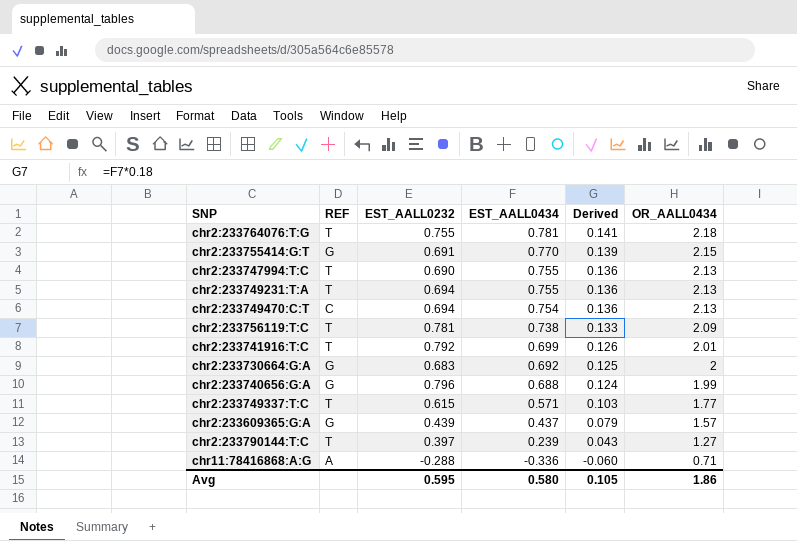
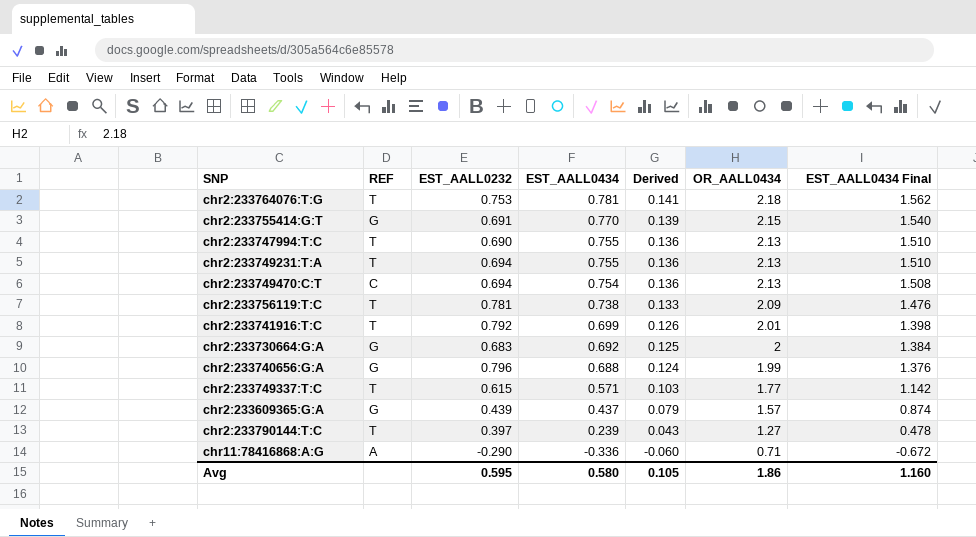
column EST_AALL0434 Final | formula: none -> [EST_AALL0434] * 2
chr2:233764076:T:G | EST_AALL0232: 0.755 -> 0.753
chr11:78416868:A:G | EST_AALL0232: -0.288 -> -0.290

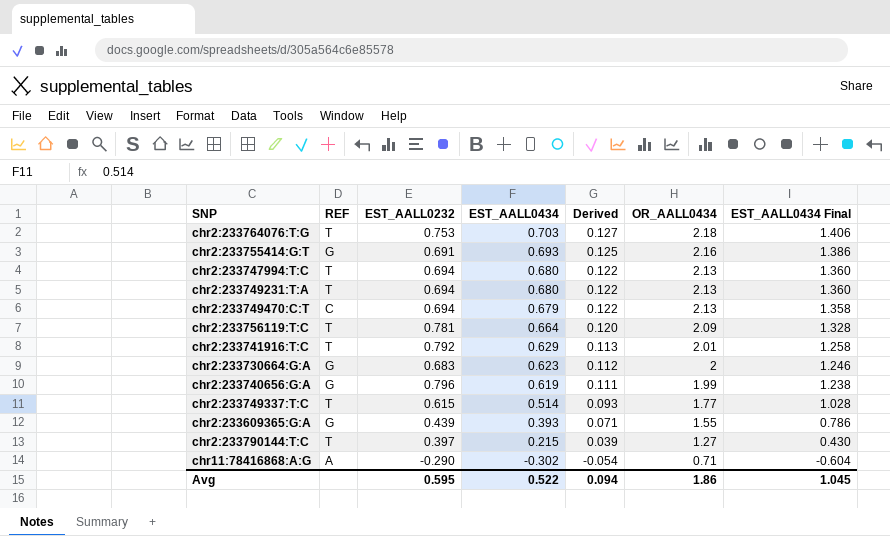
chr2:233764076:T:G | EST_AALL0434: 0.781 -> 0.703
chr2:233764076:T:G | Derived: 0.141 -> 0.127
chr2:233764076:T:G | EST_AALL0434 Final: 1.562 -> 1.406
chr2:233755414:G:T | EST_AALL0434: 0.770 -> 0.693
chr2:233755414:G:T | Derived: 0.139 -> 0.125
chr2:233755414:G:T | OR_AALL0434: 2.15 -> 2.16
chr2:233755414:G:T | EST_AALL0434 Final: 1.540 -> 1.386
chr2:233747994:T:C | EST_AALL0232: 0.690 -> 0.694
chr2:233747994:T:C | EST_AALL0434: 0.755 -> 0.680
chr2:233747994:T:C | Derived: 0.136 -> 0.122
chr2:233747994:T:C | EST_AALL0434 Final: 1.510 -> 1.360
chr2:233749231:T:A | EST_AALL0434: 0.755 -> 0.680
chr2:233749231:T:A | Derived: 0.136 -> 0.122
chr2:233749231:T:A | EST_AALL0434 Final: 1.510 -> 1.360
chr2:233749470:C:T | EST_AALL0434: 0.754 -> 0.679
chr2:233749470:C:T | Derived: 0.136 -> 0.122
chr2:233749470:C:T | EST_AALL0434 Final: 1.508 -> 1.358
chr2:233756119:T:C | EST_AALL0434: 0.738 -> 0.664
chr2:233756119:T:C | Derived: 0.133 -> 0.120
chr2:233756119:T:C | EST_AALL0434 Final: 1.476 -> 1.328
chr2:233741916:T:C | EST_AALL0434: 0.699 -> 0.629
chr2:233741916:T:C | Derived: 0.126 -> 0.113
chr2:233741916:T:C | EST_AALL0434 Final: 1.398 -> 1.258
chr2:233730664:G:A | EST_AALL0434: 0.692 -> 0.623
chr2:233730664:G:A | Derived: 0.125 -> 0.112
chr2:233730664:G:A | EST_AALL0434 Final: 1.384 -> 1.246
chr2:233740656:G:A | EST_AALL0434: 0.688 -> 0.619
chr2:233740656:G:A | Derived: 0.124 -> 0.111
chr2:233740656:G:A | EST_AALL0434 Final: 1.376 -> 1.238
chr2:233749337:T:C | EST_AALL0434: 0.571 -> 0.514
chr2:233749337:T:C | Derived: 0.103 -> 0.093
chr2:233749337:T:C | EST_AALL0434 Final: 1.142 -> 1.028
chr2:233609365:G:A | EST_AALL0434: 0.437 -> 0.393
chr2:233609365:G:A | Derived: 0.079 -> 0.071
chr2:233609365:G:A | OR_AALL0434: 1.57 -> 1.55
chr2:233609365:G:A | EST_AALL0434 Final: 0.874 -> 0.786
chr2:233790144:T:C | EST_AALL0434: 0.239 -> 0.215
chr2:233790144:T:C | Derived: 0.043 -> 0.039
chr2:233790144:T:C | EST_AALL0434 Final: 0.478 -> 0.430
chr11:78416868:A:G | EST_AALL0434: -0.336 -> -0.302
chr11:78416868:A:G | Derived: -0.060 -> -0.054
chr11:78416868:A:G | EST_AALL0434 Final: -0.672 -> -0.604
Avg | EST_AALL0434: 0.580 -> 0.522
Avg | Derived: 0.105 -> 0.094
Avg | EST_AALL0434 Final: 1.160 -> 1.045

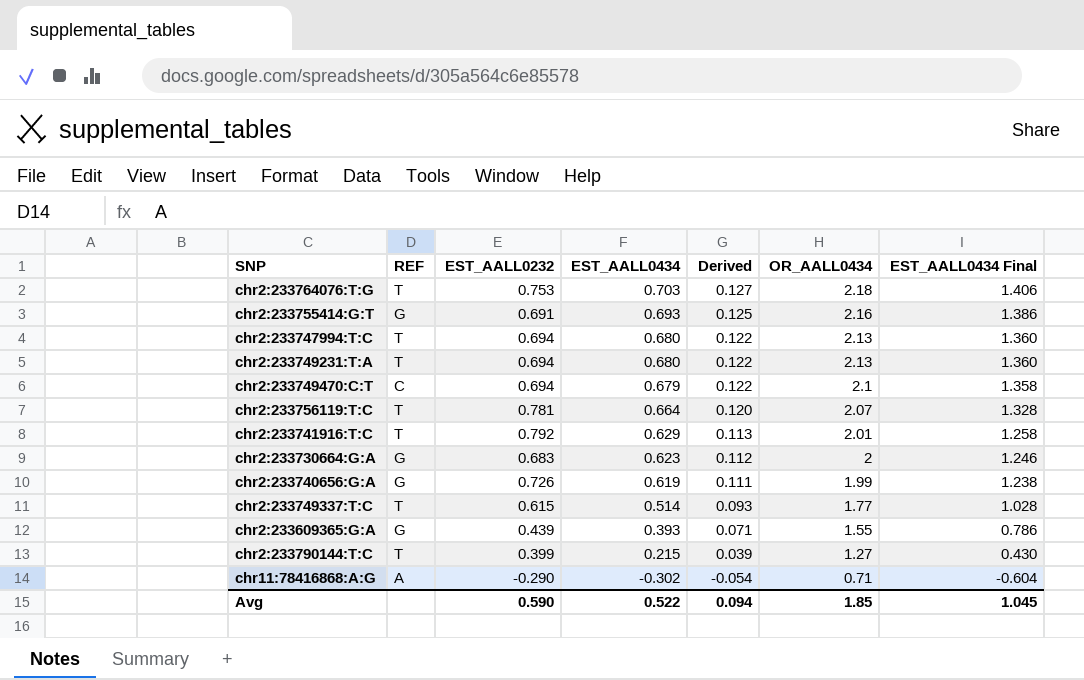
chr2:233749470:C:T | OR_AALL0434: 2.13 -> 2.1
chr2:233756119:T:C | OR_AALL0434: 2.09 -> 2.07
chr2:233740656:G:A | EST_AALL0232: 0.796 -> 0.726
chr2:233790144:T:C | EST_AALL0232: 0.397 -> 0.399
Avg | EST_AALL0232: 0.595 -> 0.590
Avg | OR_AALL0434: 1.86 -> 1.85

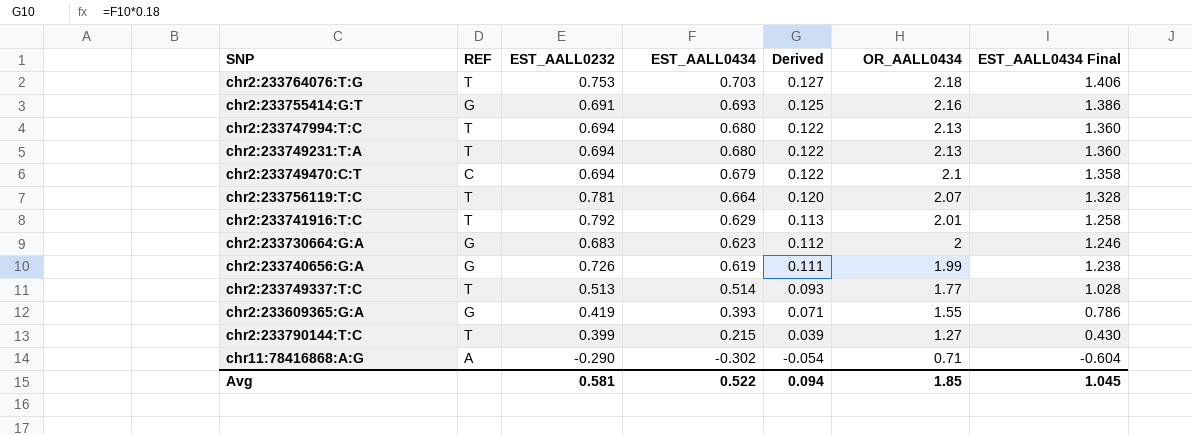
chr2:233749337:T:C | EST_AALL0232: 0.615 -> 0.513
chr2:233609365:G:A | EST_AALL0232: 0.439 -> 0.419
Avg | EST_AALL0232: 0.590 -> 0.581

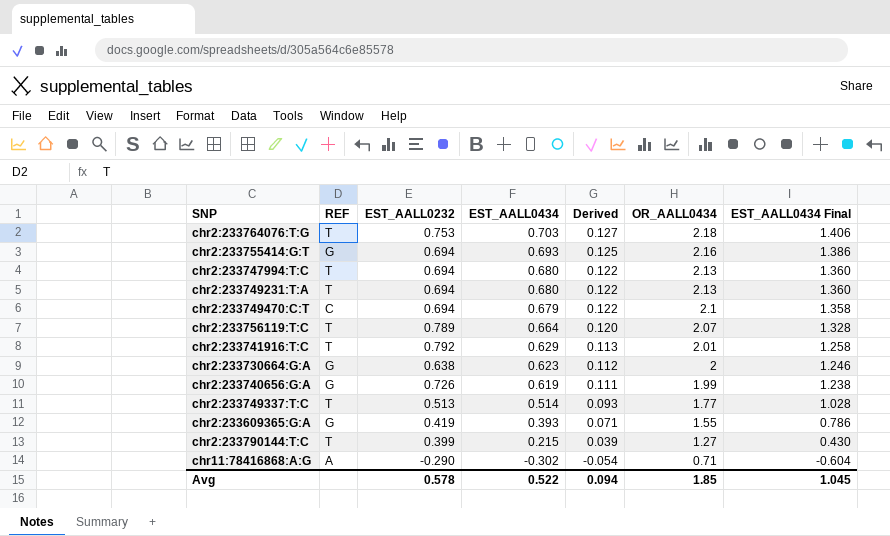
chr2:233755414:G:T | EST_AALL0232: 0.691 -> 0.694
chr2:233756119:T:C | EST_AALL0232: 0.781 -> 0.789
chr2:233730664:G:A | EST_AALL0232: 0.683 -> 0.638
Avg | EST_AALL0232: 0.581 -> 0.578

